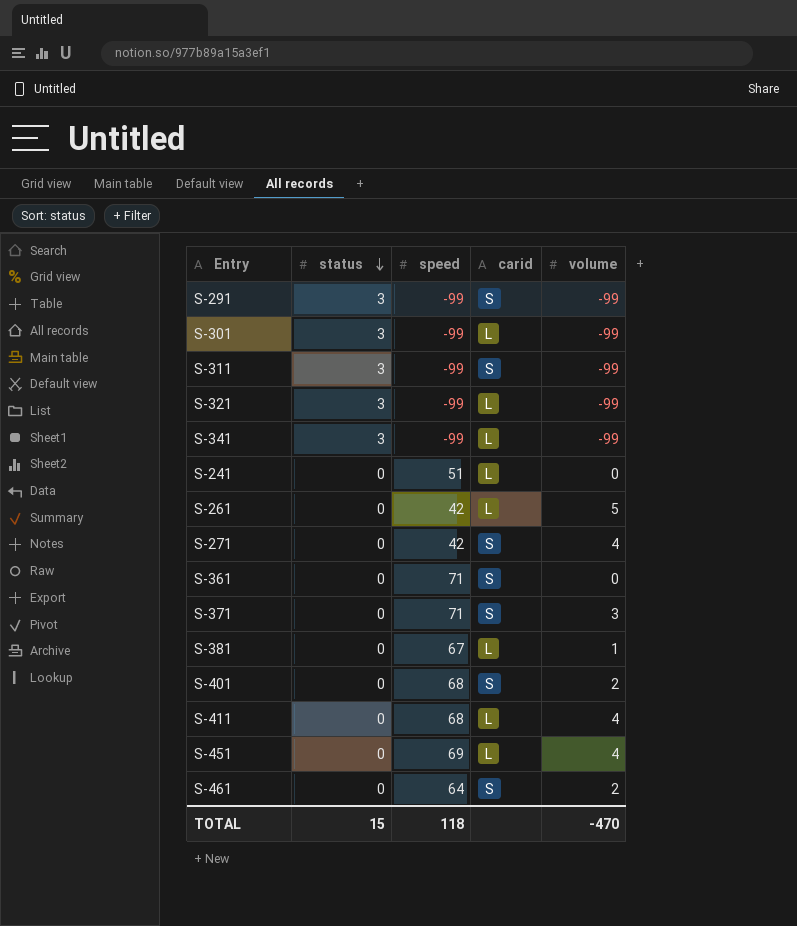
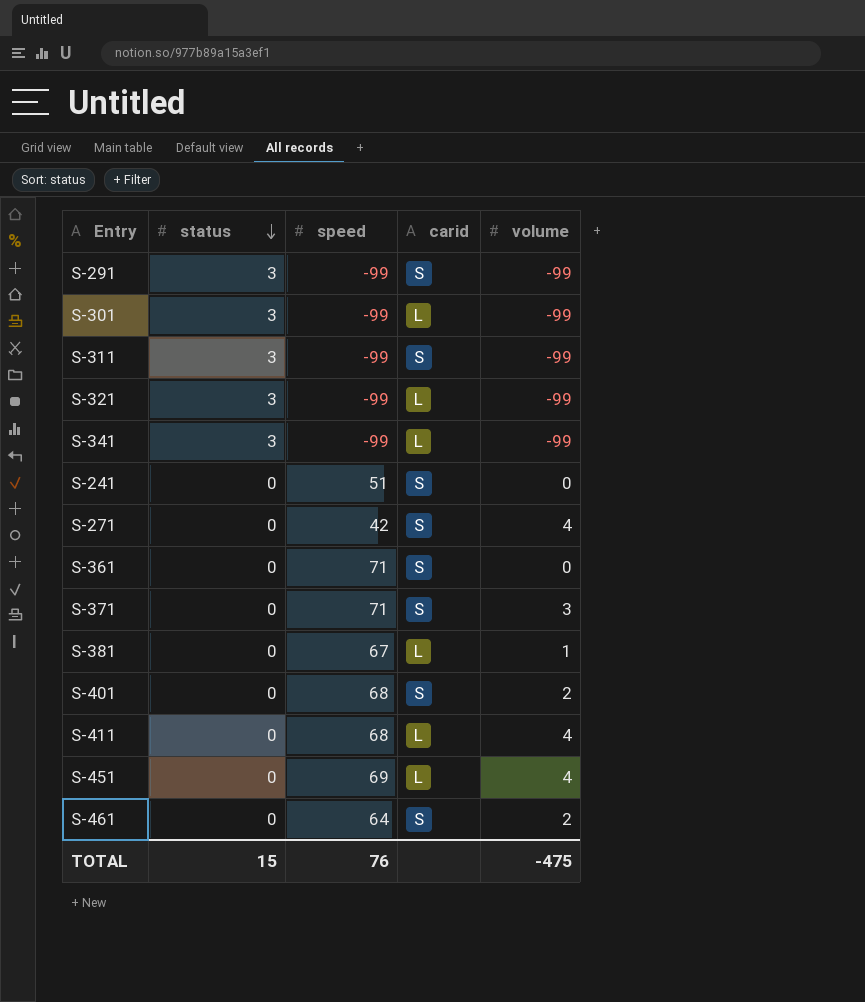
row S-261: 0 | 42 | L | 5 -> none
S-241 | carid: L -> S
TOTAL | speed: 118 -> 76
TOTAL | volume: -470 -> -475

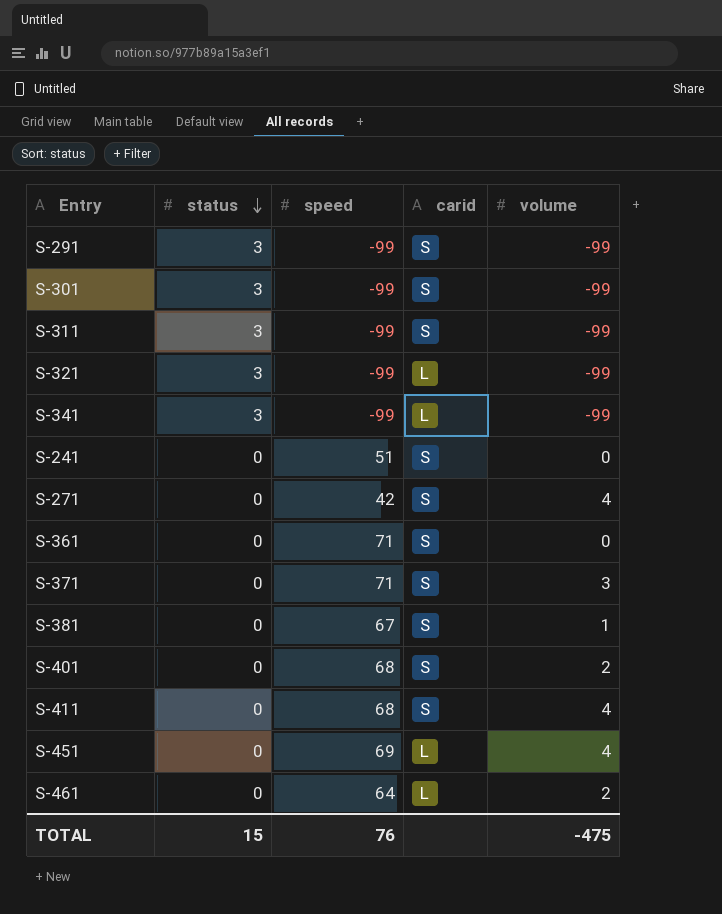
S-301 | carid: L -> S
S-381 | carid: L -> S
S-411 | carid: L -> S
S-461 | carid: S -> L

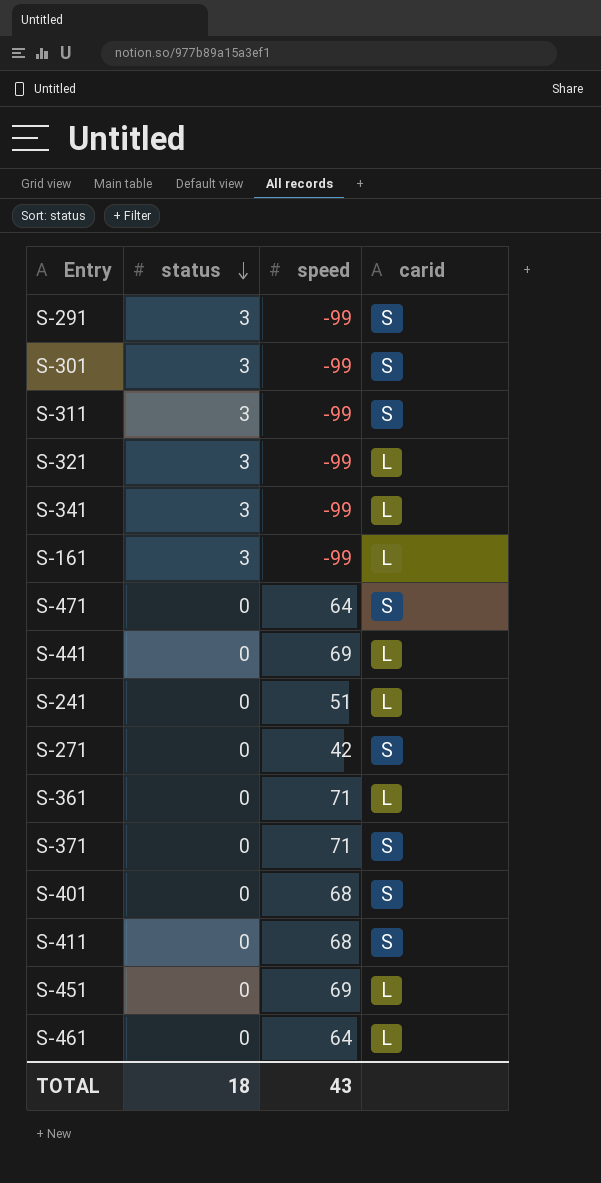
column volume | position: 5 -> none
row S-381: 0 | 67 | S | 1 -> none
row S-161: none -> 3 | -99 | L
row S-471: none -> 0 | 64 | S
row S-441: none -> 0 | 69 | L
S-241 | carid: S -> L
S-361 | carid: S -> L
TOTAL | status: 15 -> 18
TOTAL | speed: 76 -> 43

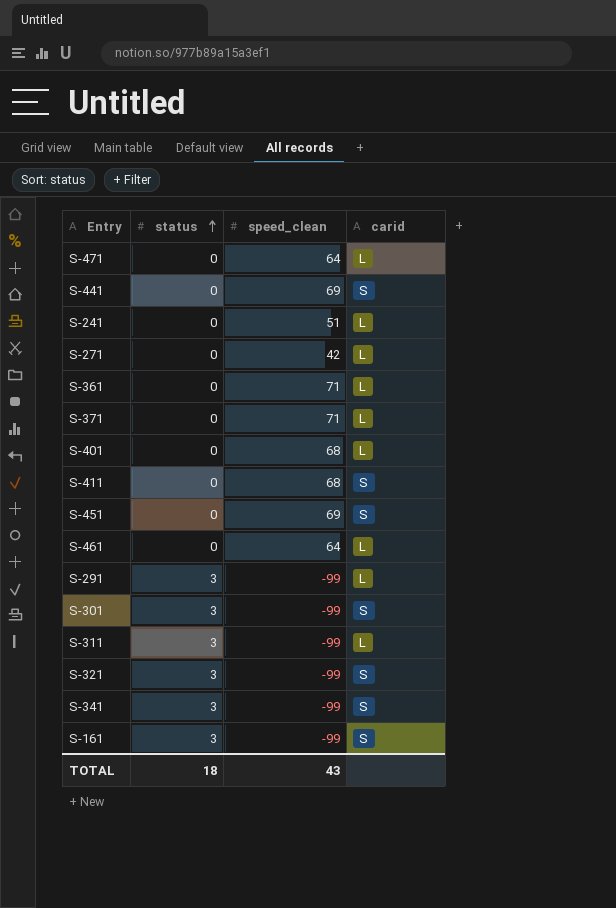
row order: status descending -> status ascending
column name: speed -> speed_clean
S-471 | carid: S -> L
S-441 | carid: L -> S
S-271 | carid: S -> L
S-371 | carid: S -> L
S-401 | carid: S -> L
S-451 | carid: L -> S
S-291 | carid: S -> L
S-311 | carid: S -> L
S-321 | carid: L -> S
S-341 | carid: L -> S
S-161 | carid: L -> S

